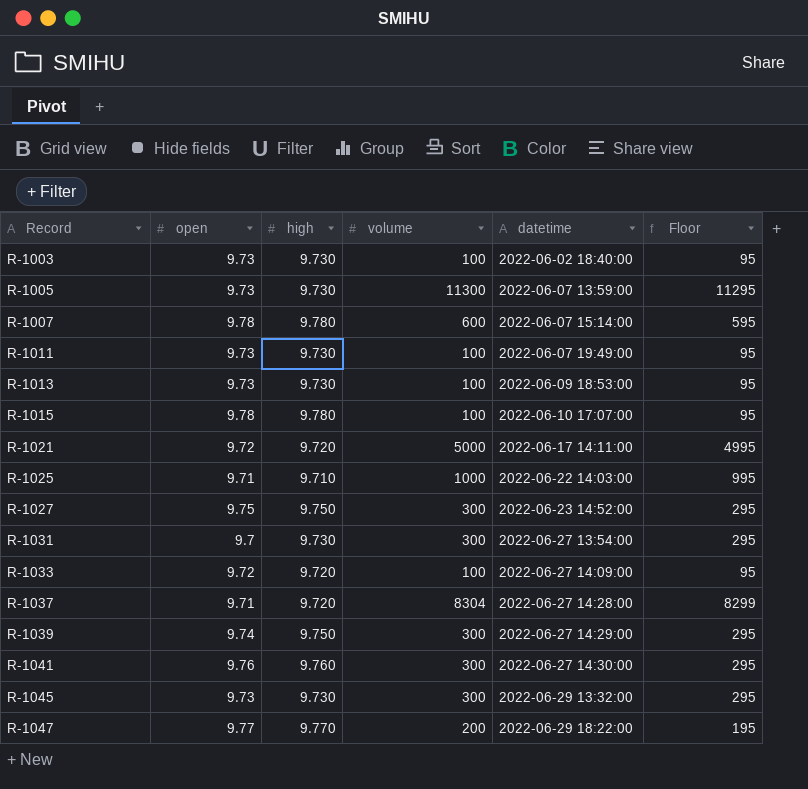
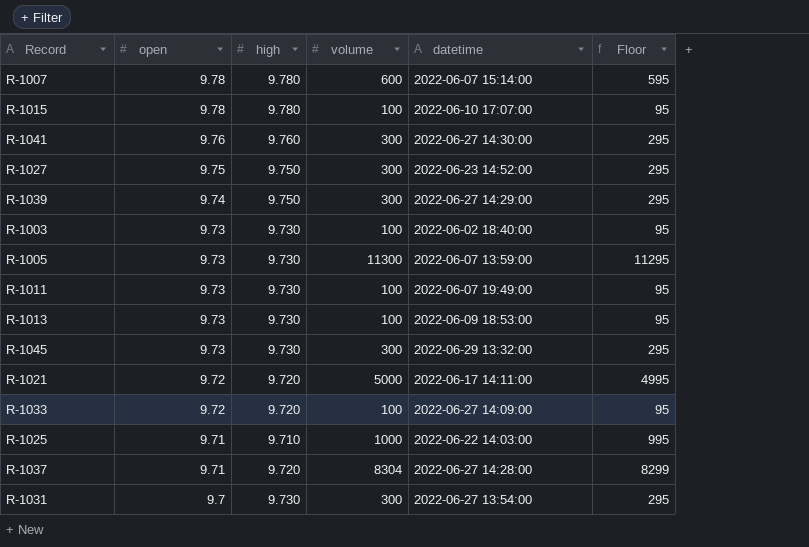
row order: Record ascending -> open descending
row R-1047: 9.77 | 9.770 | 200 | 2022-06-29 18:22:00 | 195 -> none

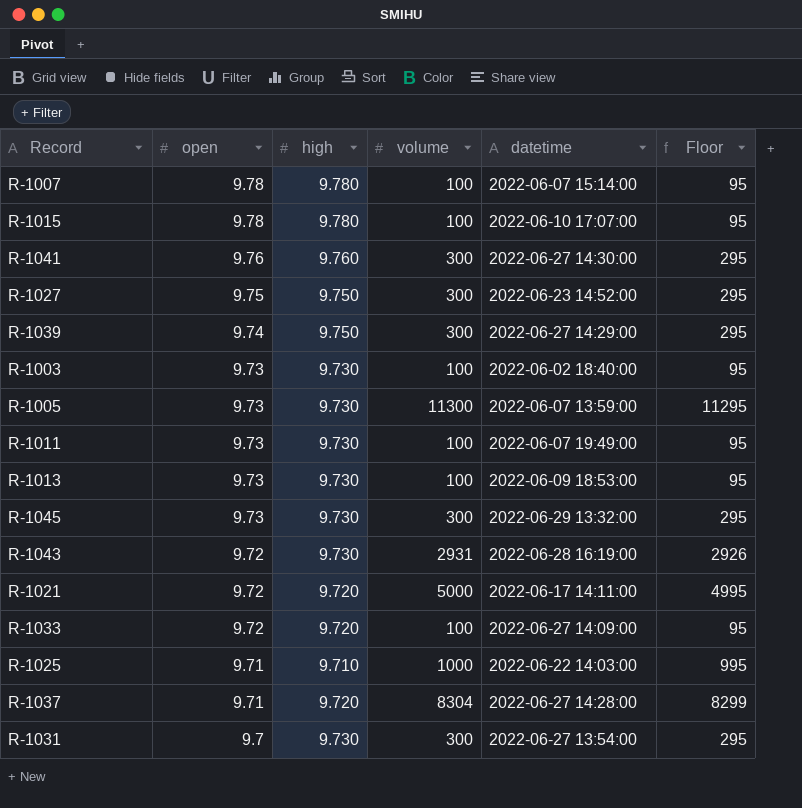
R-1007 | volume: 600 -> 100
R-1007 | Floor: 595 -> 95
row R-1043: none -> 9.72 | 9.730 | 2931 | 2022-06-28 16:19:00 | 2926

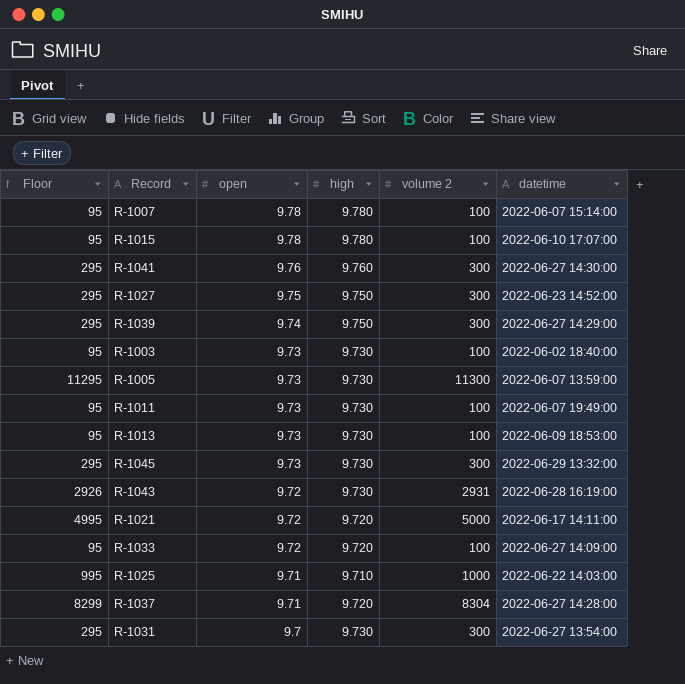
column Floor | position: 6 -> 1
column name: volume -> volume 2

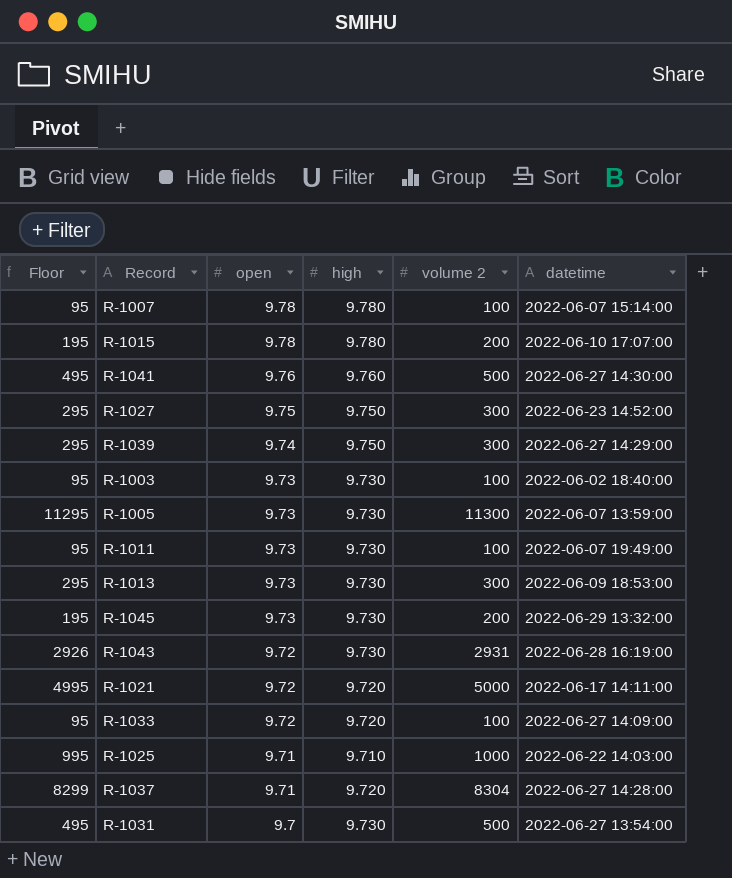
R-1015 | Floor: 95 -> 195
R-1015 | volume 2: 100 -> 200
R-1041 | Floor: 295 -> 495
R-1041 | volume 2: 300 -> 500
R-1013 | Floor: 95 -> 295
R-1013 | volume 2: 100 -> 300
R-1045 | Floor: 295 -> 195
R-1045 | volume 2: 300 -> 200
R-1031 | Floor: 295 -> 495
R-1031 | volume 2: 300 -> 500

